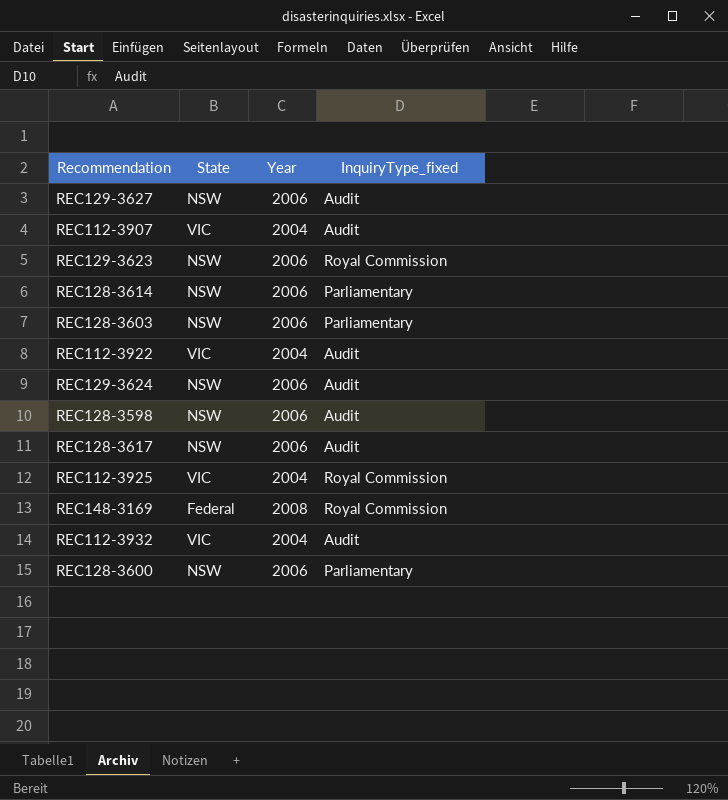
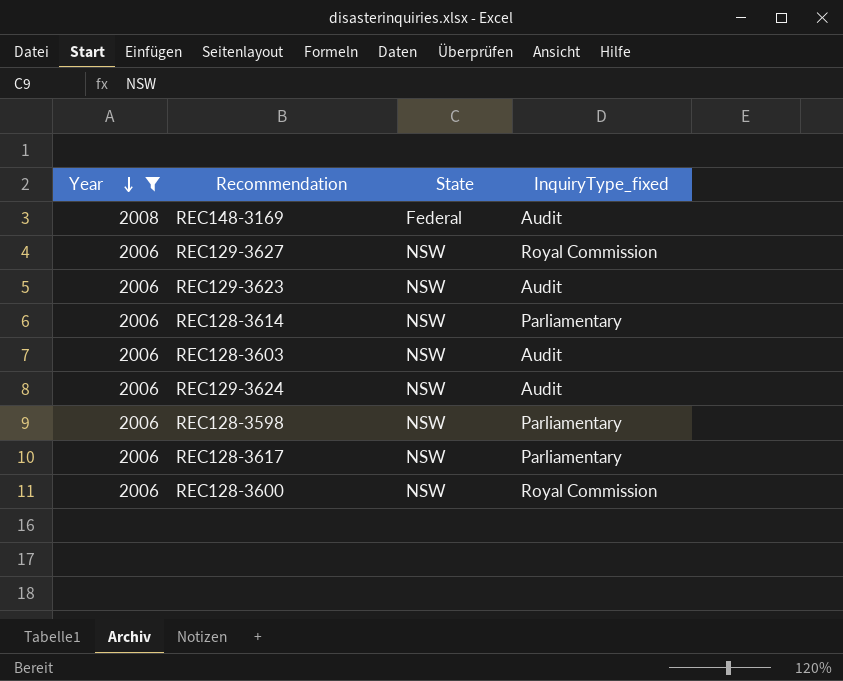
filter: none -> Year != 2004
row order: none -> Year descending
column Year | position: 3 -> 1
REC148-3169 | InquiryType_fixed: Royal Commission -> Audit
REC129-3627 | InquiryType_fixed: Audit -> Royal Commission
REC129-3623 | InquiryType_fixed: Royal Commission -> Audit
REC128-3603 | InquiryType_fixed: Parliamentary -> Audit
REC128-3598 | InquiryType_fixed: Audit -> Parliamentary
REC128-3617 | InquiryType_fixed: Audit -> Parliamentary
REC128-3600 | InquiryType_fixed: Parliamentary -> Royal Commission

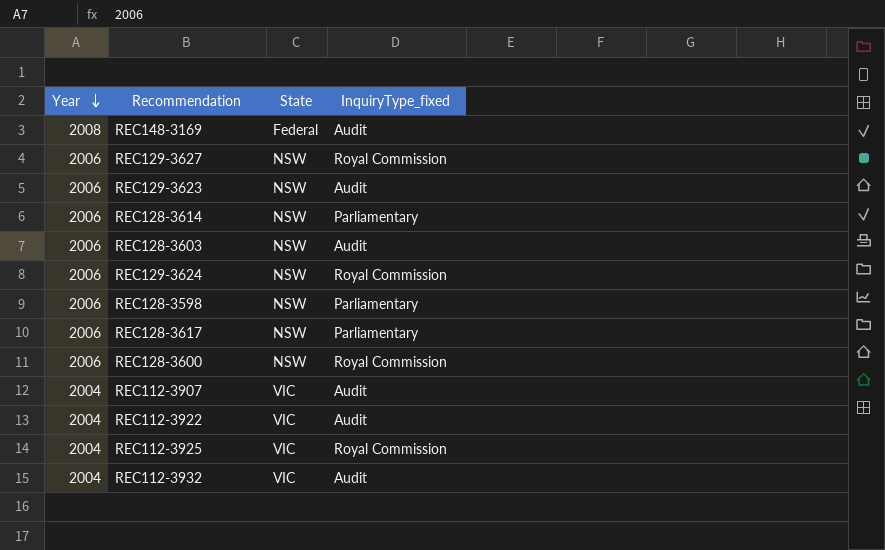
filter: Year != 2004 -> none
REC129-3624 | InquiryType_fixed: Audit -> Royal Commission

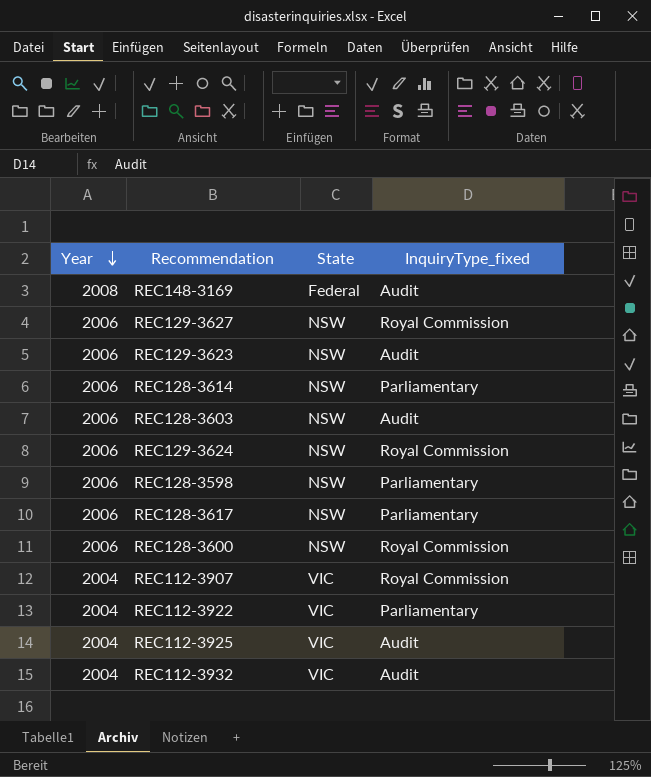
REC112-3907 | InquiryType_fixed: Audit -> Royal Commission
REC112-3922 | InquiryType_fixed: Audit -> Parliamentary
REC112-3925 | InquiryType_fixed: Royal Commission -> Audit

